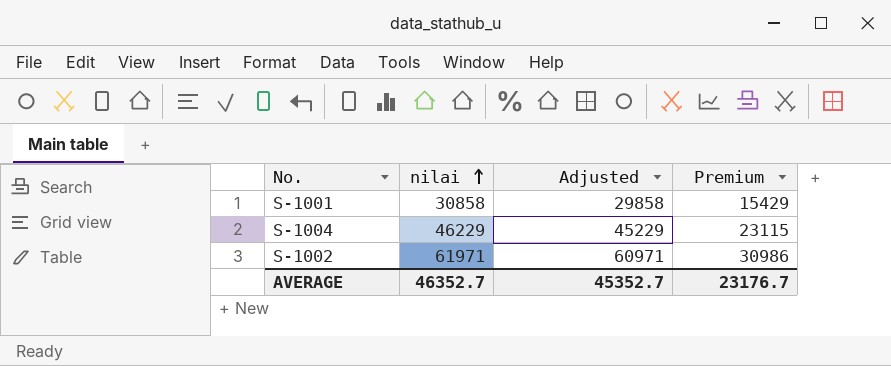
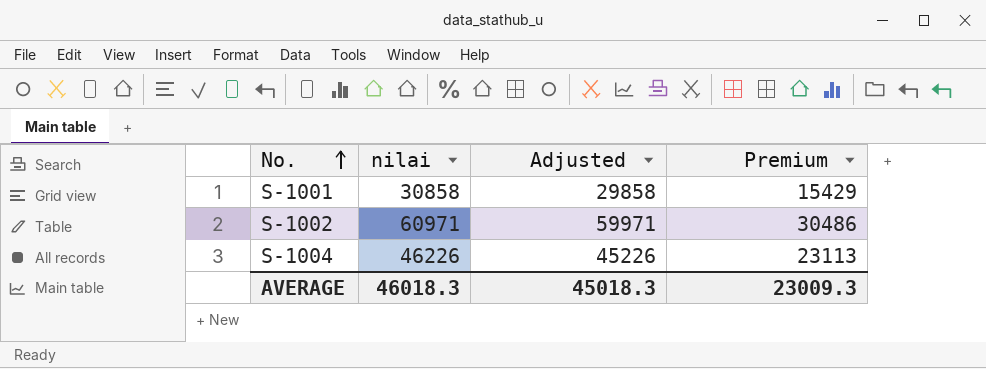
row order: nilai ascending -> No. ascending
S-1002 | nilai: 61971 -> 60971
S-1002 | Adjusted: 60971 -> 59971
S-1002 | Premium: 30986 -> 30486
S-1004 | nilai: 46229 -> 46226
S-1004 | Adjusted: 45229 -> 45226
S-1004 | Premium: 23115 -> 23113
AVERAGE | nilai: 46352.7 -> 46018.3
AVERAGE | Adjusted: 45352.7 -> 45018.3
AVERAGE | Premium: 23176.7 -> 23009.3

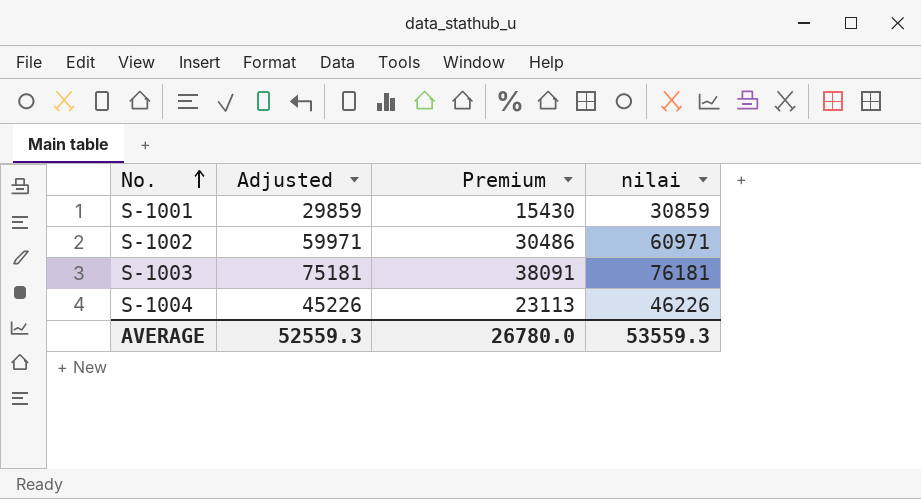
column nilai | position: 2 -> 4
S-1001 | Adjusted: 29858 -> 29859
S-1001 | Premium: 15429 -> 15430
S-1001 | nilai: 30858 -> 30859
row S-1003: none -> 75181 | 38091 | 76181
AVERAGE | Adjusted: 45018.3 -> 52559.3
AVERAGE | Premium: 23009.3 -> 26780.0
AVERAGE | nilai: 46018.3 -> 53559.3

